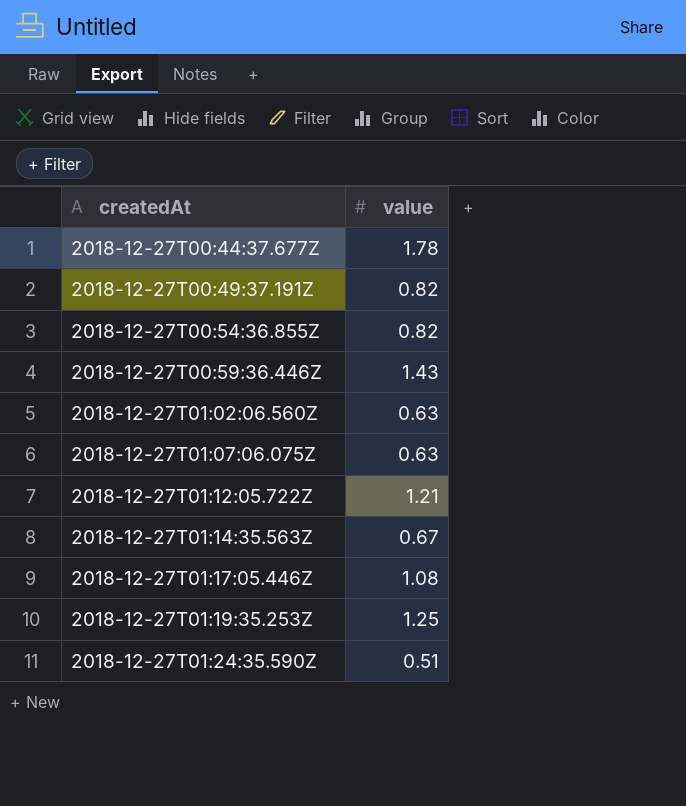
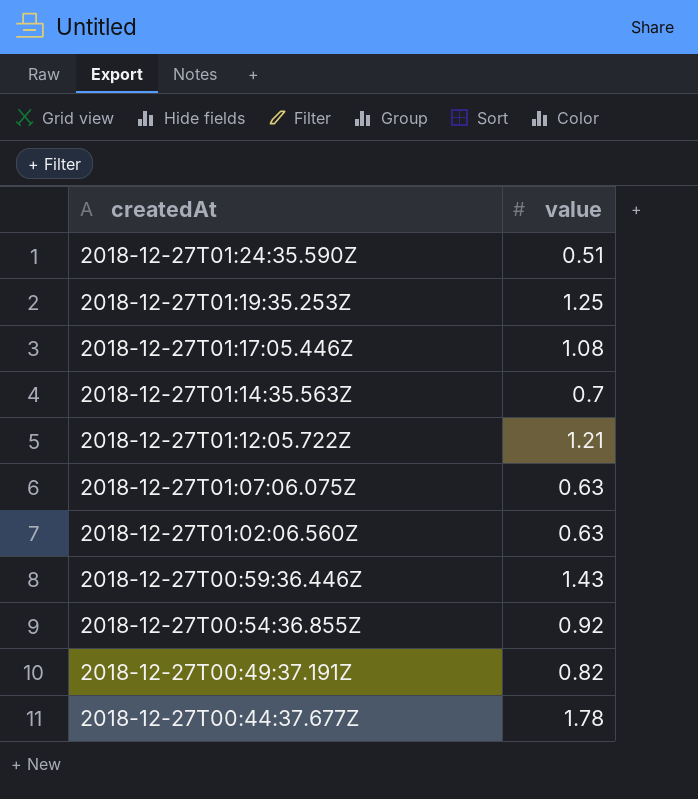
row order: createdAt ascending -> createdAt descending
2018-12-27T01:14:35.563Z | value: 0.67 -> 0.7
2018-12-27T00:54:36.855Z | value: 0.82 -> 0.92

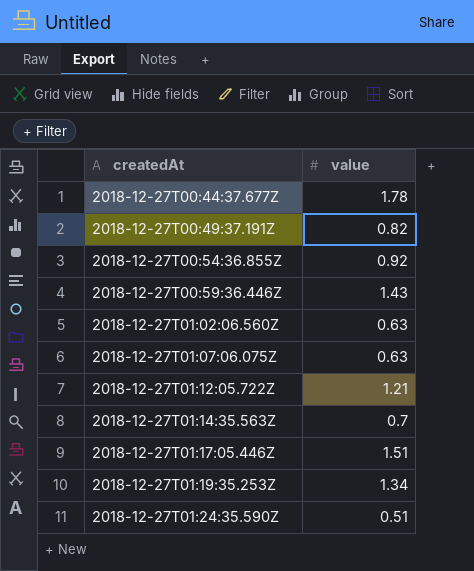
row order: createdAt descending -> createdAt ascending
2018-12-27T01:17:05.446Z | value: 1.08 -> 1.51
2018-12-27T01:19:35.253Z | value: 1.25 -> 1.34

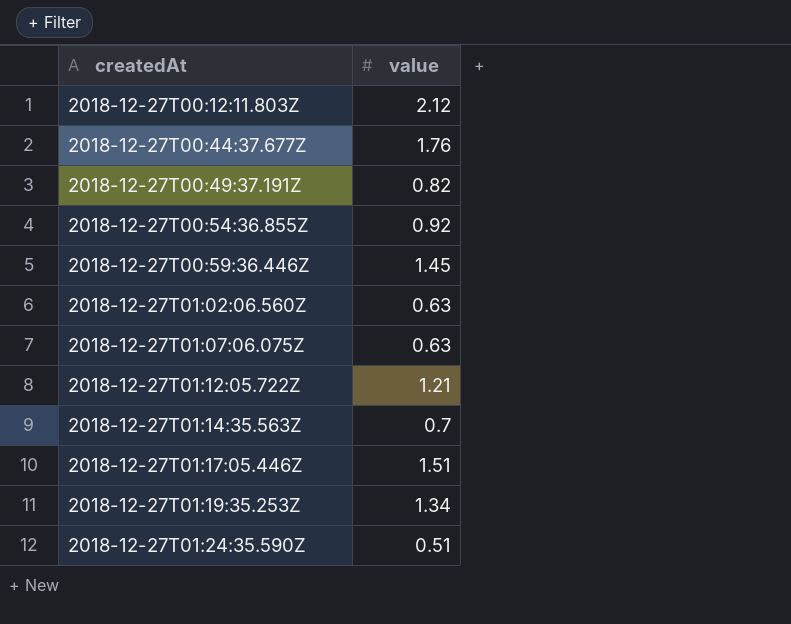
row 2018-12-27T00:12:11.803Z: none -> 2.12
2018-12-27T00:44:37.677Z | value: 1.78 -> 1.76
2018-12-27T00:59:36.446Z | value: 1.43 -> 1.45

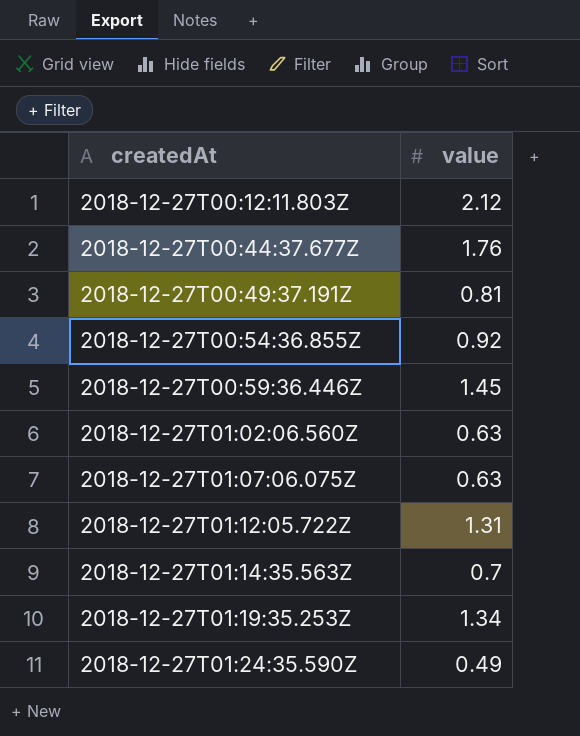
row 2018-12-27T01:17:05.446Z: 1.51 -> none
2018-12-27T00:49:37.191Z | value: 0.82 -> 0.81
2018-12-27T01:12:05.722Z | value: 1.21 -> 1.31
2018-12-27T01:24:35.590Z | value: 0.51 -> 0.49

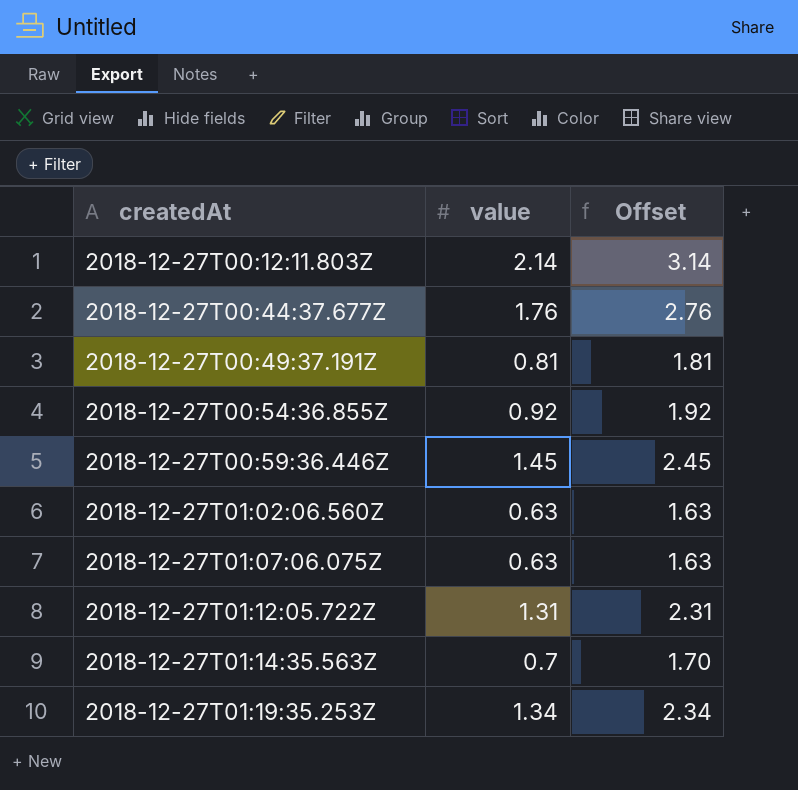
column Offset | formula: none -> [value] + 1
row 2018-12-27T01:24:35.590Z: 0.49 -> none
2018-12-27T00:12:11.803Z | value: 2.12 -> 2.14

